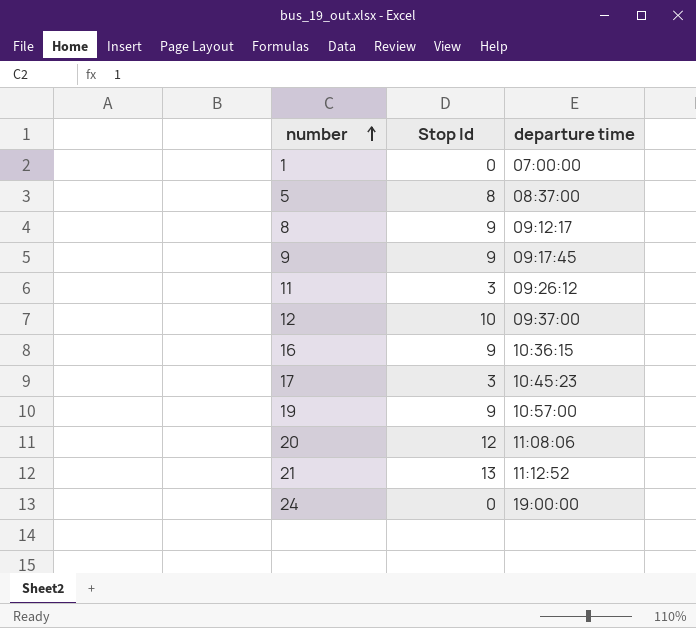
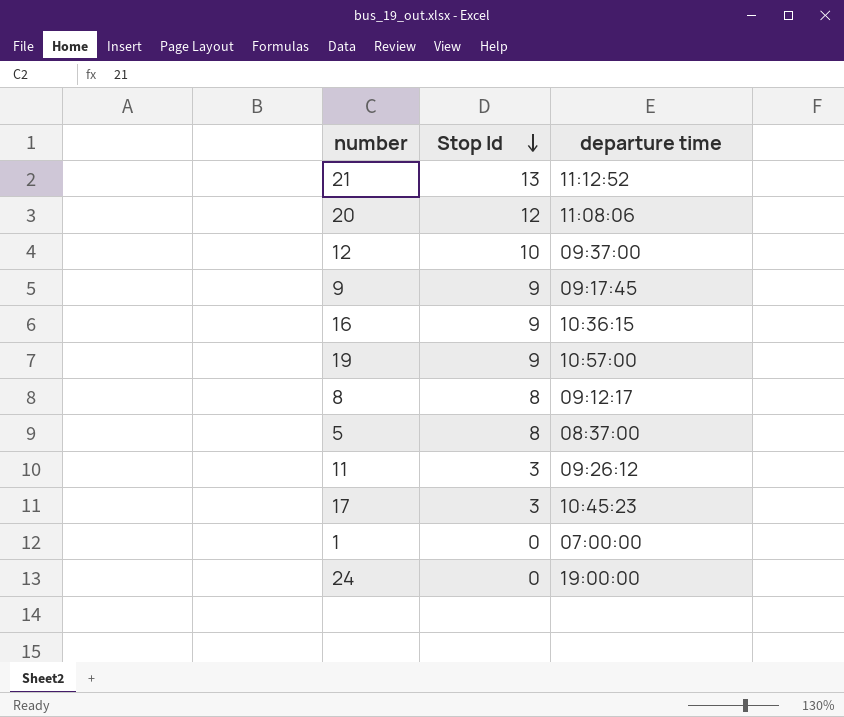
row order: number ascending -> Stop Id descending
8 | Stop Id: 9 -> 8

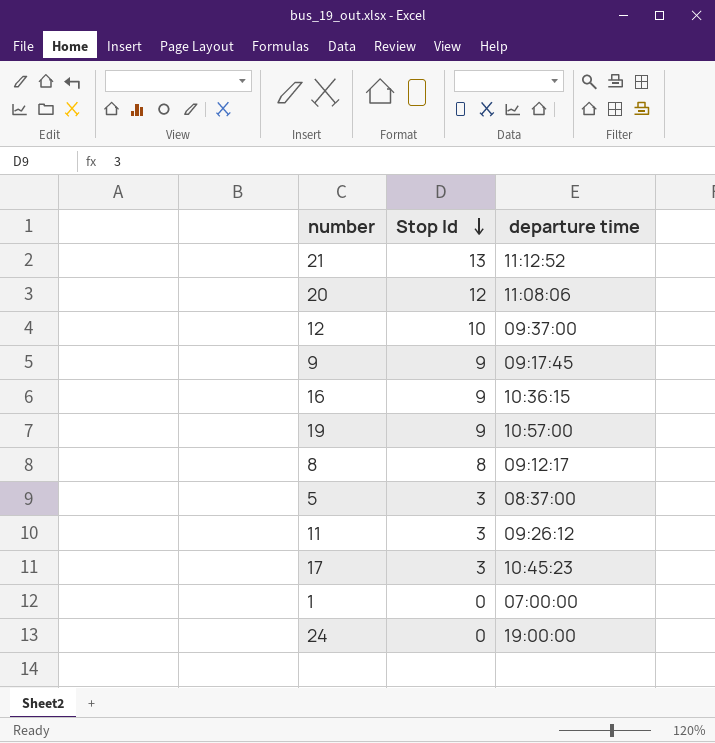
5 | Stop Id: 8 -> 3

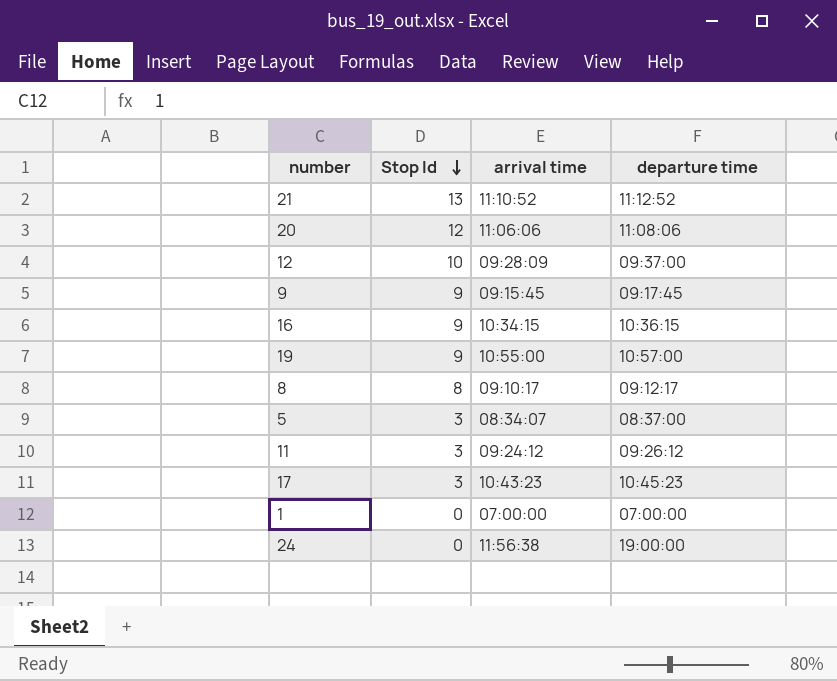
column arrival time | position: none -> 3

